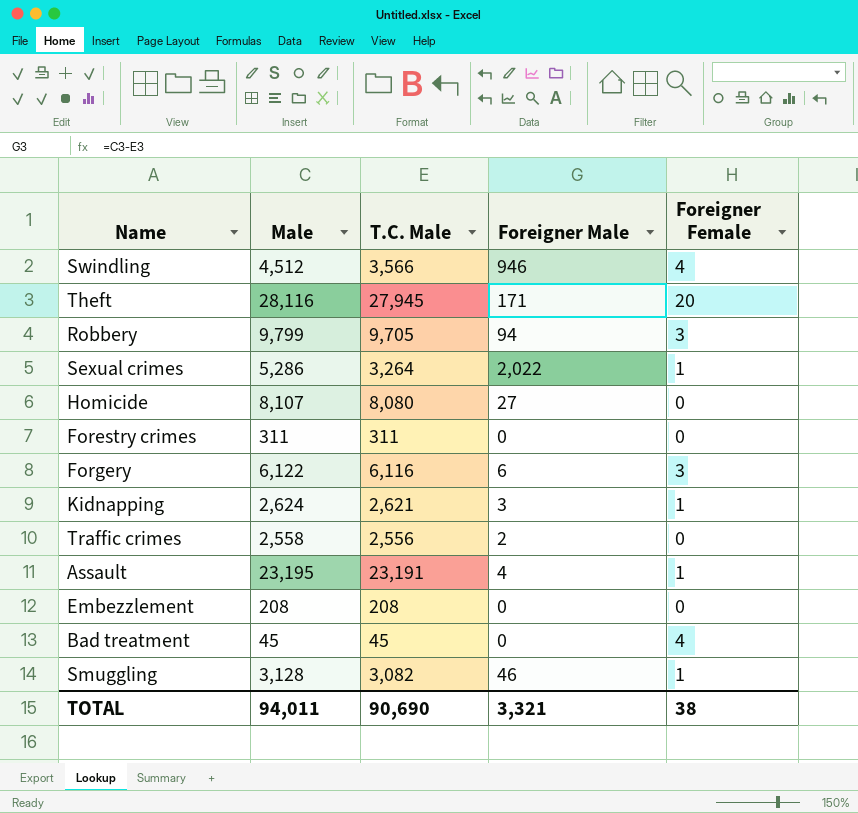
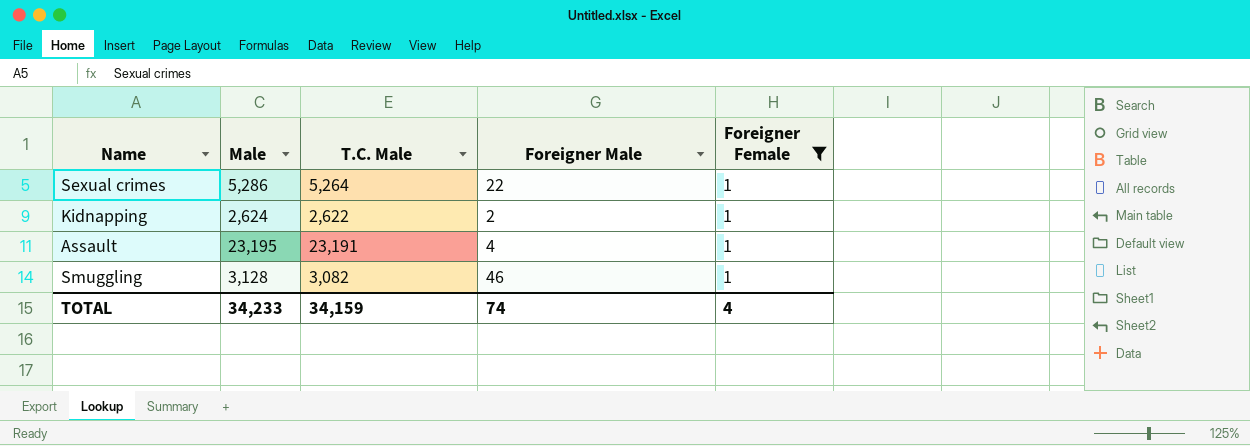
filter: none -> Foreigner Female = 1
Sexual crimes | T.C. Male: 3,264 -> 5,264
Sexual crimes | Foreigner Male: 2,022 -> 22
Kidnapping | T.C. Male: 2,621 -> 2,622
Kidnapping | Foreigner Male: 3 -> 2
TOTAL | Male: 94,011 -> 34,233
TOTAL | T.C. Male: 90,690 -> 34,159
TOTAL | Foreigner Male: 3,321 -> 74
TOTAL | Foreigner Female: 38 -> 4

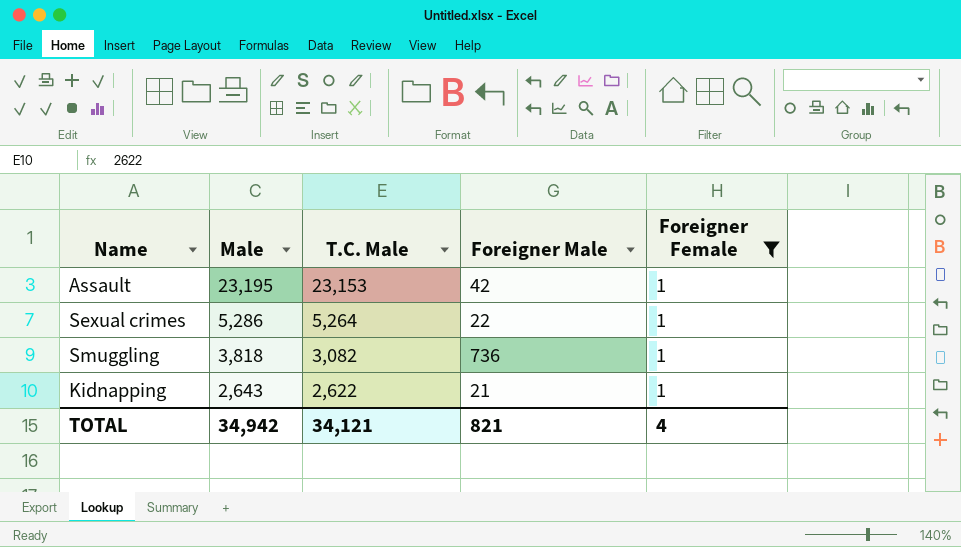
row order: none -> Male descending
Assault | T.C. Male: 23,191 -> 23,153
Assault | Foreigner Male: 4 -> 42
Smuggling | Male: 3,128 -> 3,818
Smuggling | Foreigner Male: 46 -> 736
Kidnapping | Male: 2,624 -> 2,643
Kidnapping | Foreigner Male: 2 -> 21
TOTAL | Male: 34,233 -> 34,942
TOTAL | T.C. Male: 34,159 -> 34,121
TOTAL | Foreigner Male: 74 -> 821

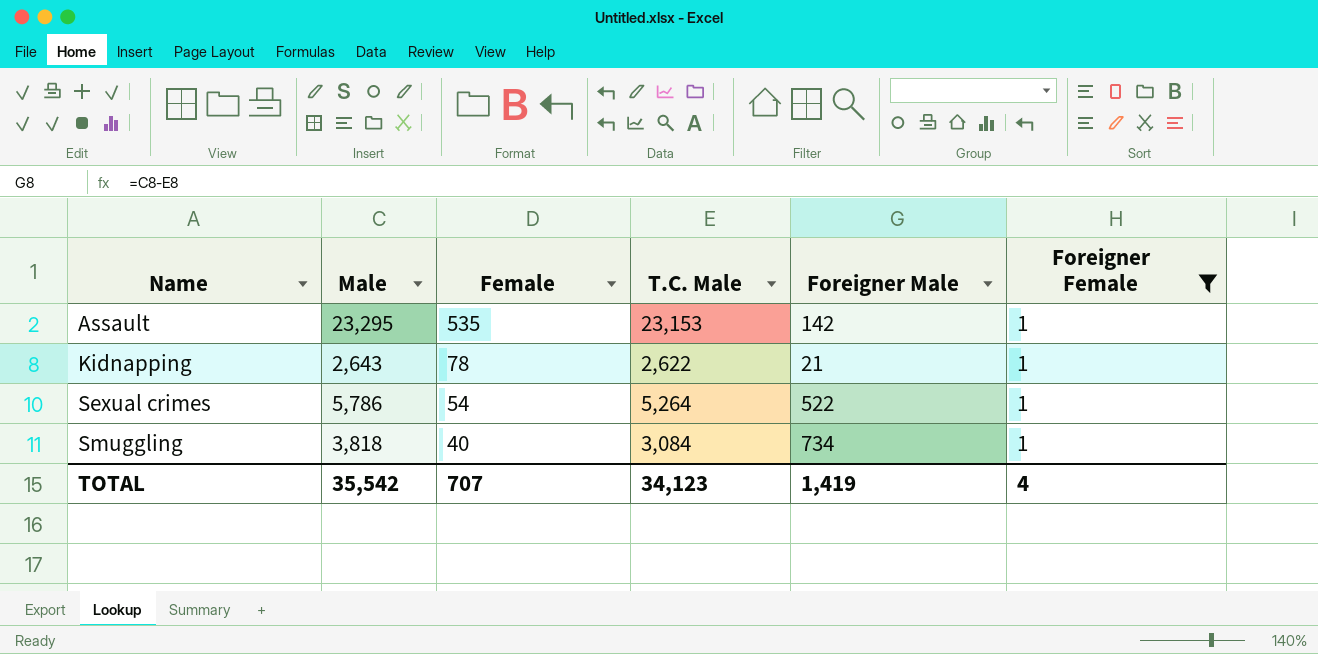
row order: Male descending -> Name ascending
column Female | position: none -> 3
Assault | Male: 23,195 -> 23,295
Assault | Foreigner Male: 42 -> 142
Sexual crimes | Male: 5,286 -> 5,786
Sexual crimes | Foreigner Male: 22 -> 522
Smuggling | T.C. Male: 3,082 -> 3,084
Smuggling | Foreigner Male: 736 -> 734
TOTAL | Male: 34,942 -> 35,542
TOTAL | T.C. Male: 34,121 -> 34,123
TOTAL | Foreigner Male: 821 -> 1,419

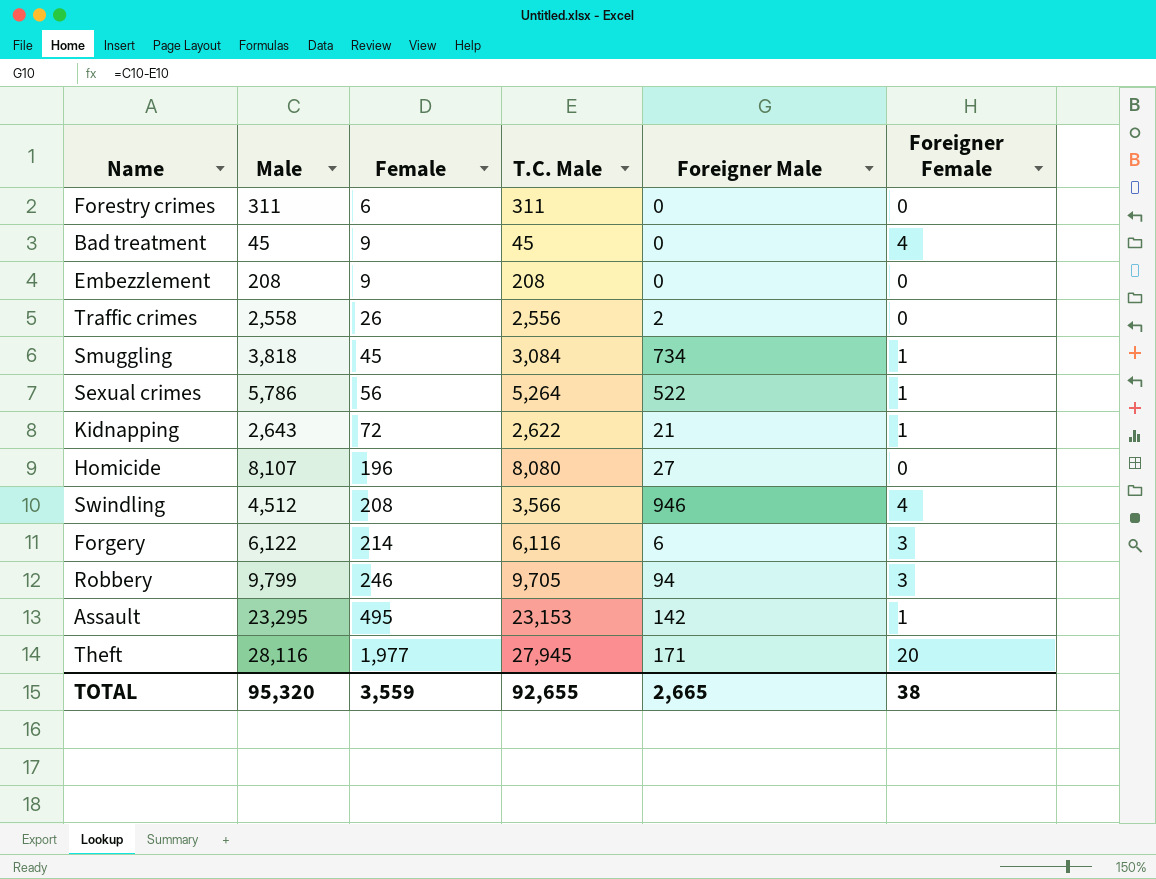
filter: Foreigner Female = 1 -> none
row order: Name ascending -> Female ascending
Smuggling | Female: 40 -> 45
Sexual crimes | Female: 54 -> 56
Kidnapping | Female: 78 -> 72
Assault | Female: 535 -> 495
TOTAL | Male: 35,542 -> 95,320
TOTAL | Female: 707 -> 3,559
TOTAL | T.C. Male: 34,123 -> 92,655
TOTAL | Foreigner Male: 1,419 -> 2,665
TOTAL | Foreigner Female: 4 -> 38

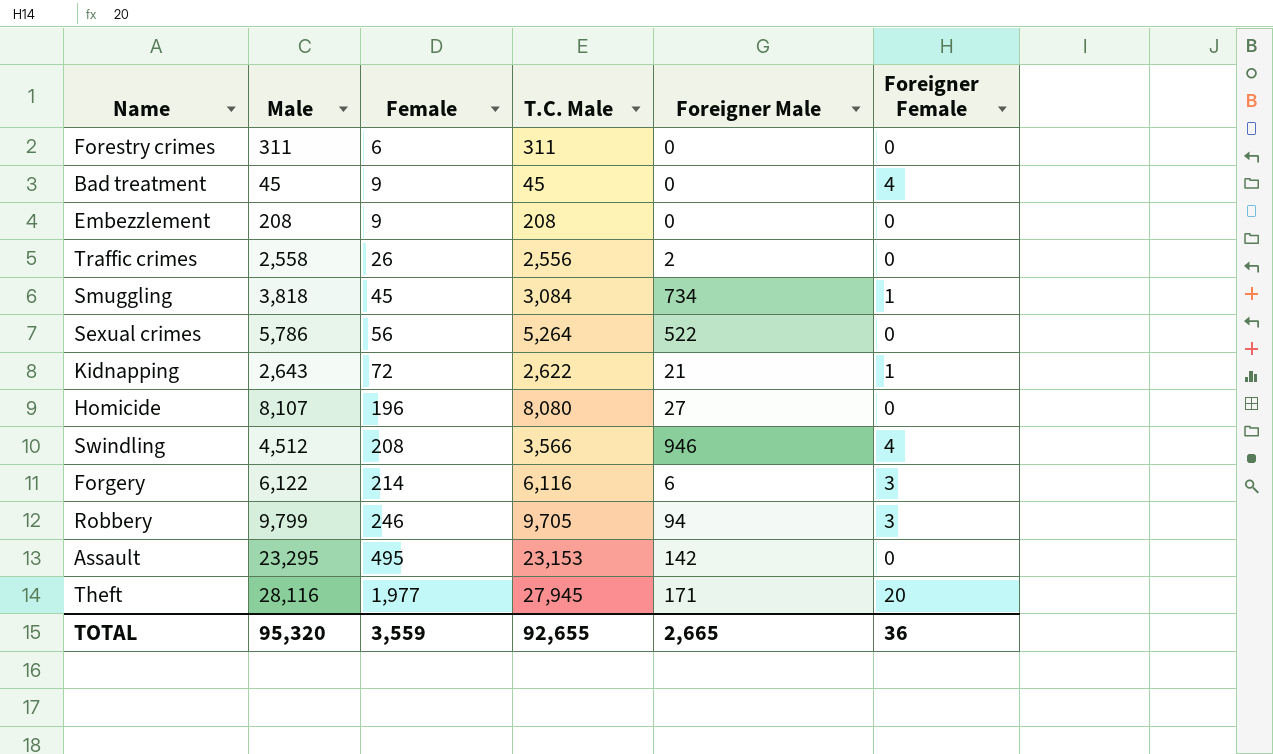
Sexual crimes | Foreigner Female: 1 -> 0
Assault | Foreigner Female: 1 -> 0
TOTAL | Foreigner Female: 38 -> 36

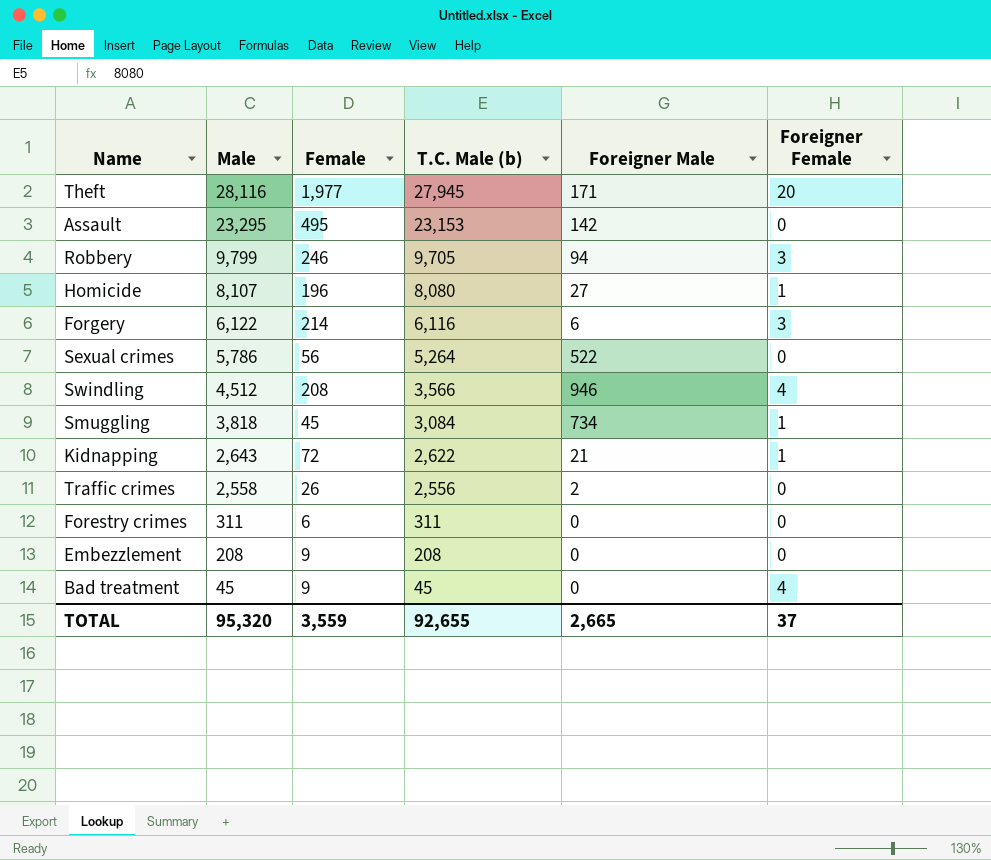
row order: Female ascending -> Male descending
column name: T.C. Male -> T.C. Male (b)
Homicide | Foreigner Female: 0 -> 1
TOTAL | Foreigner Female: 36 -> 37

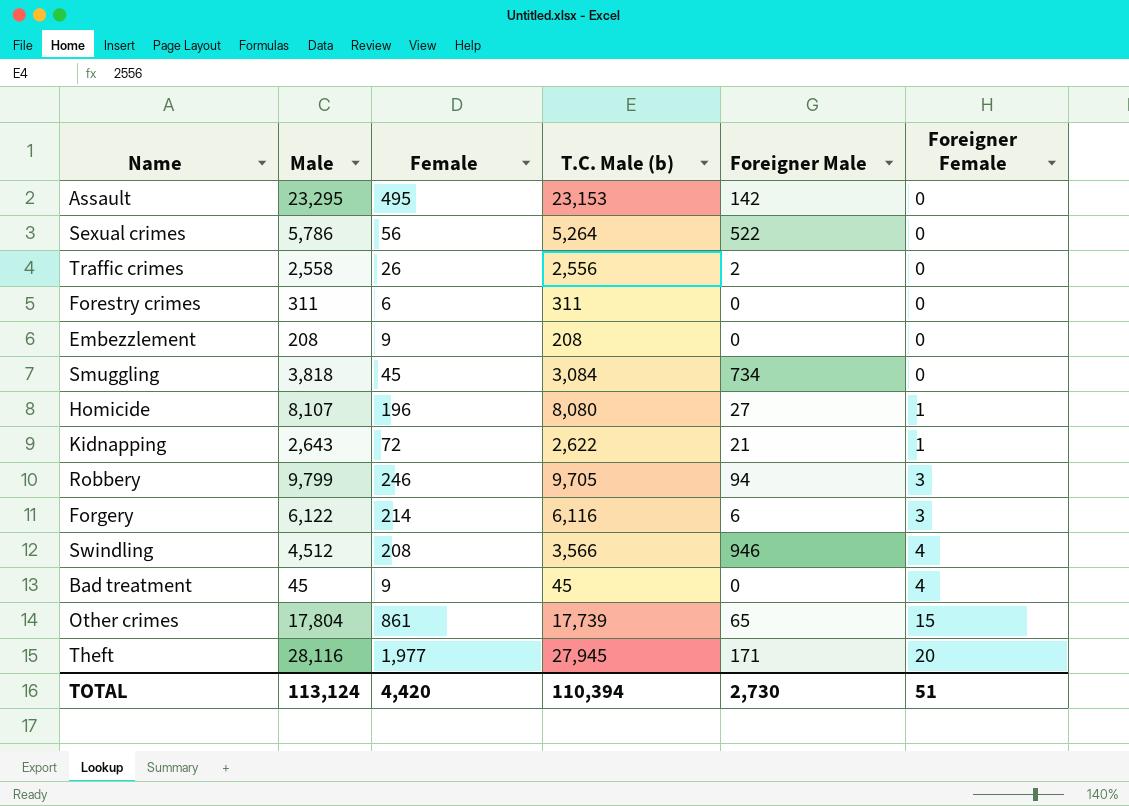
row order: Male descending -> Foreigner Female ascending
Smuggling | Foreigner Female: 1 -> 0
row Other crimes: none -> 17,804 | 861 | 17,739 | 65 | 15
TOTAL | Male: 95,320 -> 113,124
TOTAL | Female: 3,559 -> 4,420
TOTAL | T.C. Male (b): 92,655 -> 110,394
TOTAL | Foreigner Male: 2,665 -> 2,730
TOTAL | Foreigner Female: 37 -> 51

